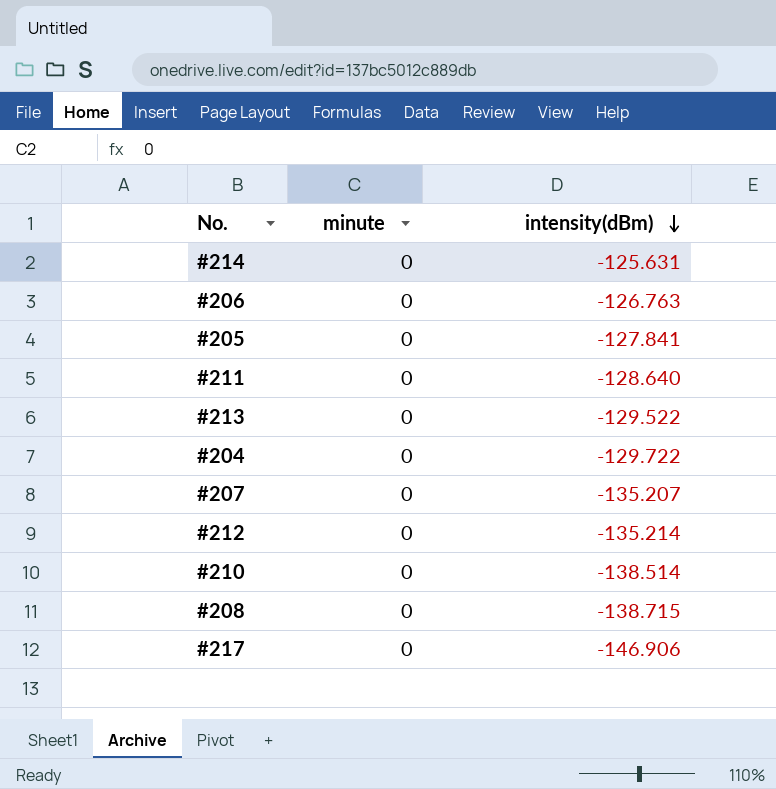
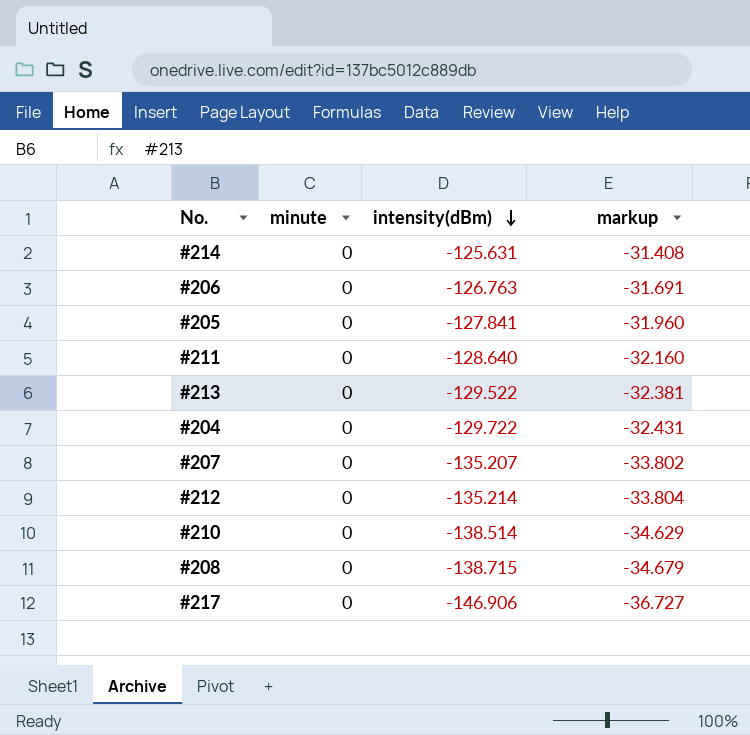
column markup | formula: none -> [intensity(dBm)] * 0.25

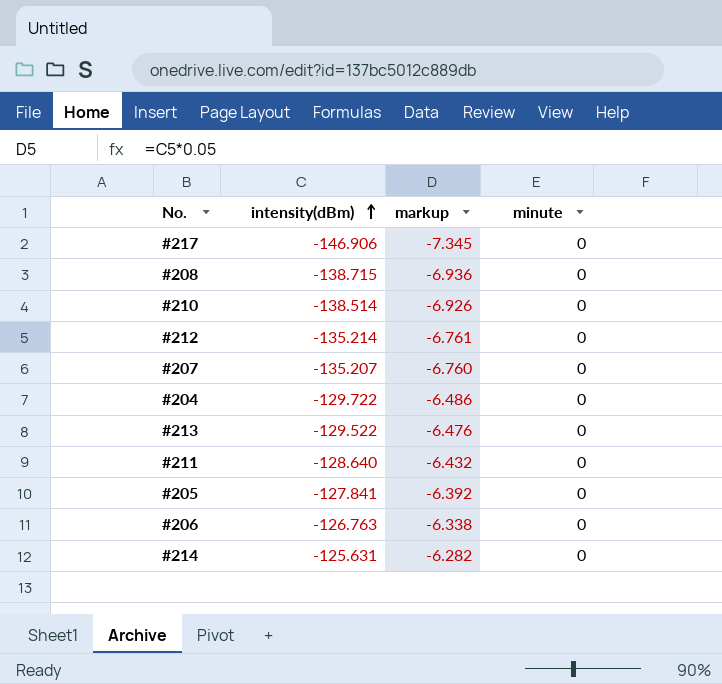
row order: intensity(dBm) descending -> intensity(dBm) ascending
column markup | formula: [intensity(dBm)] * 0.25 -> [intensity(dBm)] * 0.05
column minute | position: 2 -> 4

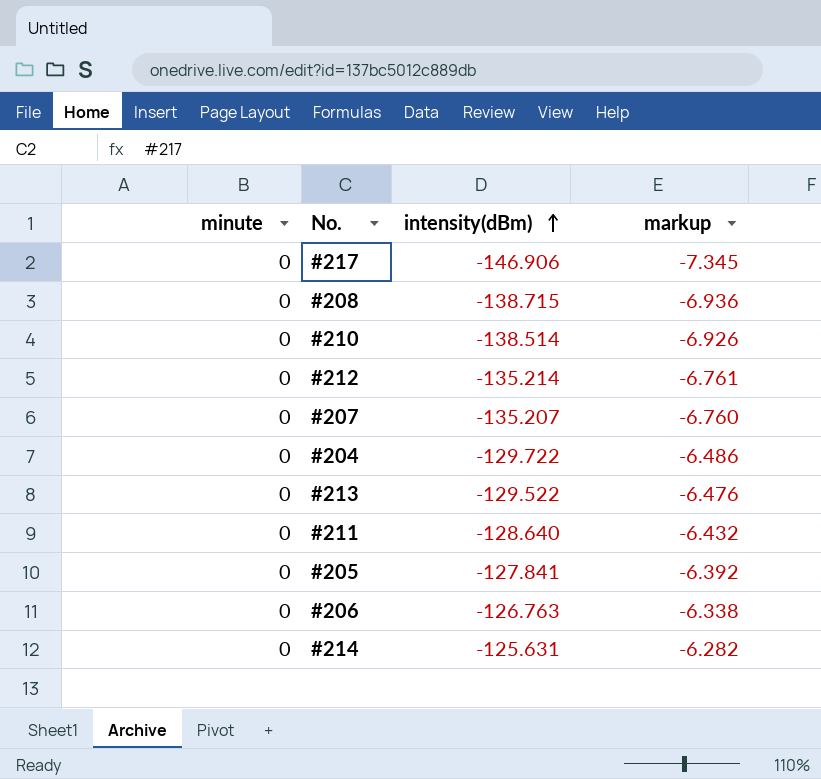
column minute | position: 4 -> 1

